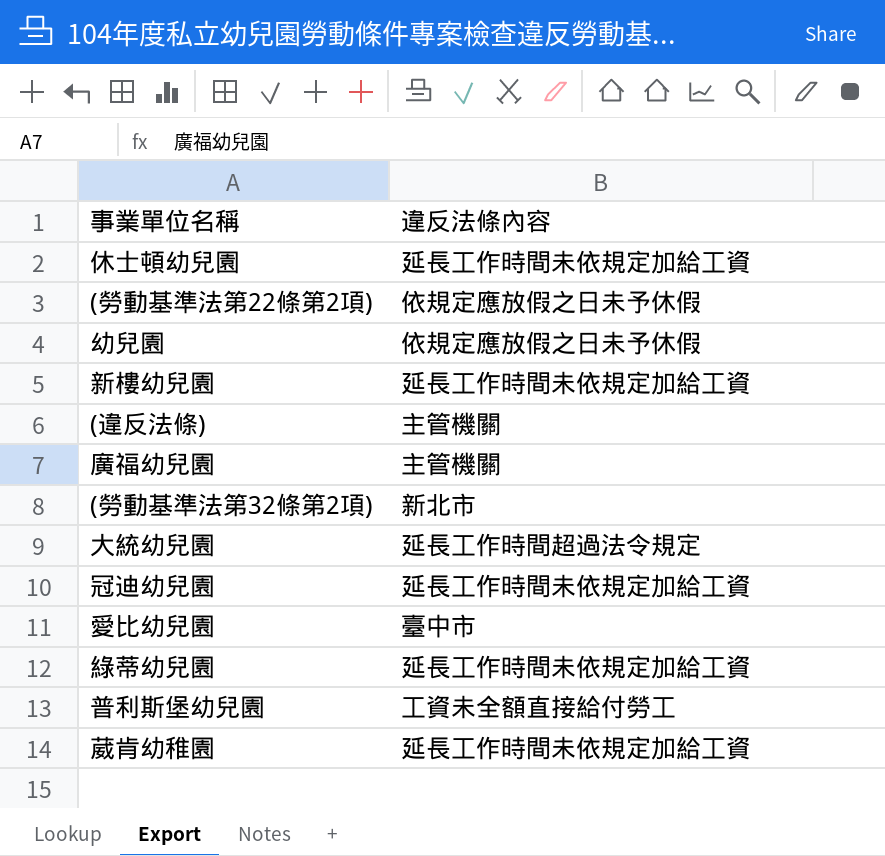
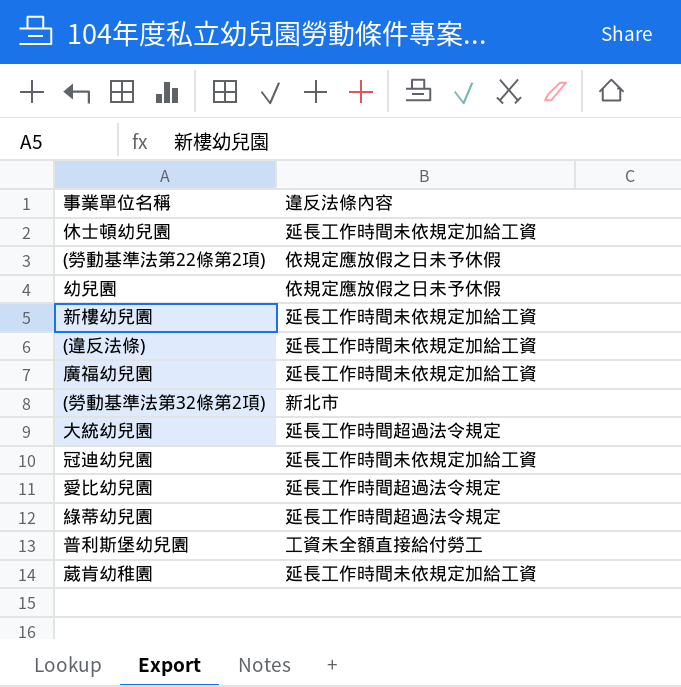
(違反法條) | 違反法條內容: 主管機關 -> 延長工作時間未依規定加給工資
廣福幼兒園 | 違反法條內容: 主管機關 -> 延長工作時間未依規定加給工資
愛比幼兒園 | 違反法條內容: 臺中市 -> 延長工作時間超過法令規定
綠蒂幼兒園 | 違反法條內容: 延長工作時間未依規定加給工資 -> 延長工作時間超過法令規定

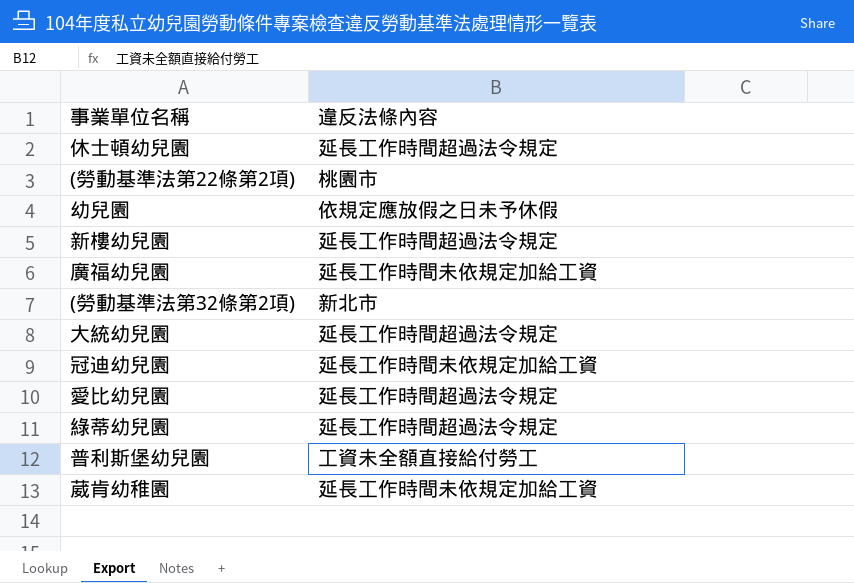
row (違反法條): 延長工作時間未依規定加給工資 -> none
休士頓幼兒園 | 違反法條內容: 延長工作時間未依規定加給工資 -> 延長工作時間超過法令規定
(勞動基準法第22條第2項) | 違反法條內容: 依規定應放假之日未予休假 -> 桃園市
新樓幼兒園 | 違反法條內容: 延長工作時間未依規定加給工資 -> 延長工作時間超過法令規定

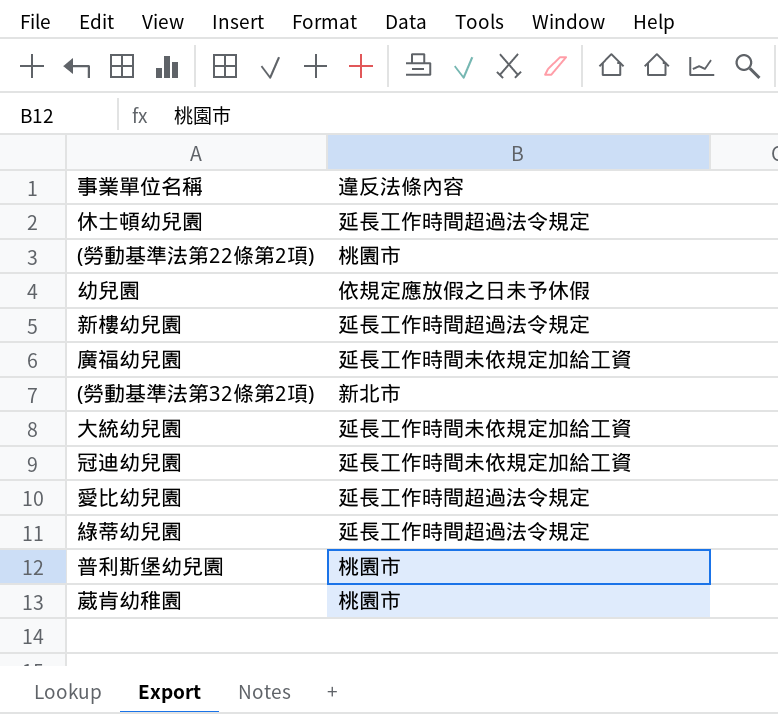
大統幼兒園 | 違反法條內容: 延長工作時間超過法令規定 -> 延長工作時間未依規定加給工資
普利斯堡幼兒園 | 違反法條內容: 工資未全額直接給付勞工 -> 桃園市
葳肯幼稚園 | 違反法條內容: 延長工作時間未依規定加給工資 -> 桃園市

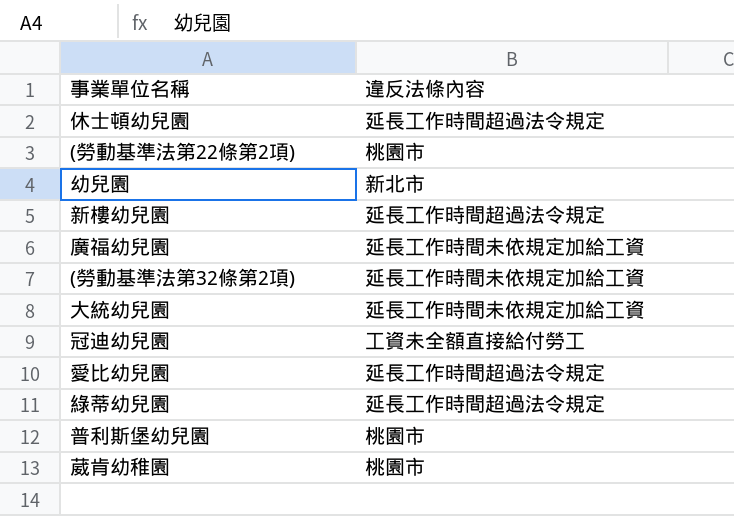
幼兒園 | 違反法條內容: 依規定應放假之日未予休假 -> 新北市
(勞動基準法第32條第2項) | 違反法條內容: 新北市 -> 延長工作時間未依規定加給工資
冠迪幼兒園 | 違反法條內容: 延長工作時間未依規定加給工資 -> 工資未全額直接給付勞工

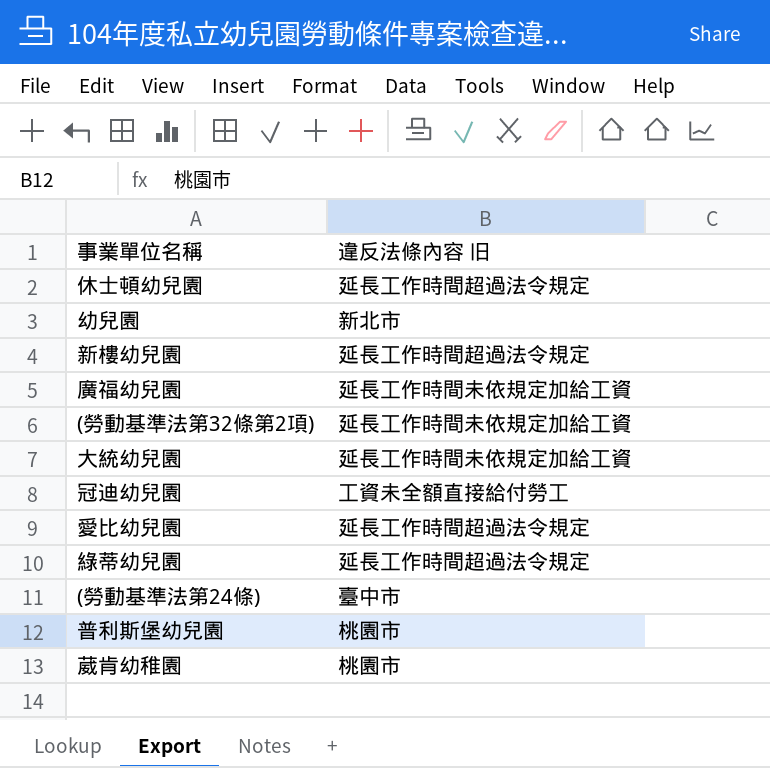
column name: 違反法條內容 -> 違反法條內容 旧
row (勞動基準法第22條第2項): 桃園市 -> none
row (勞動基準法第24條): none -> 臺中市

